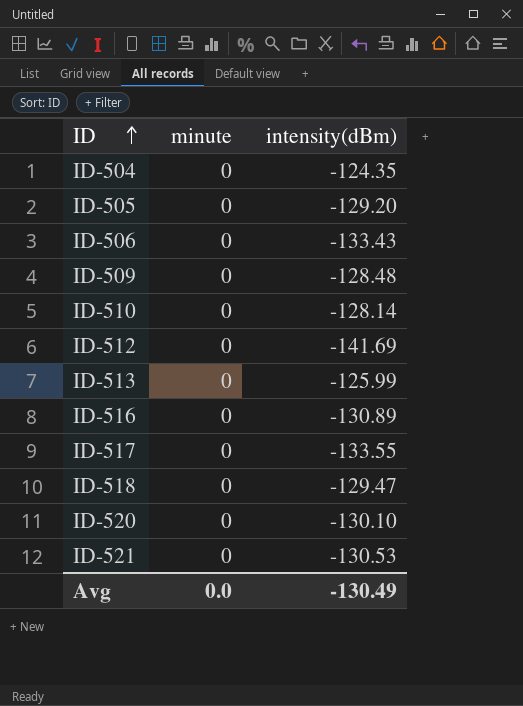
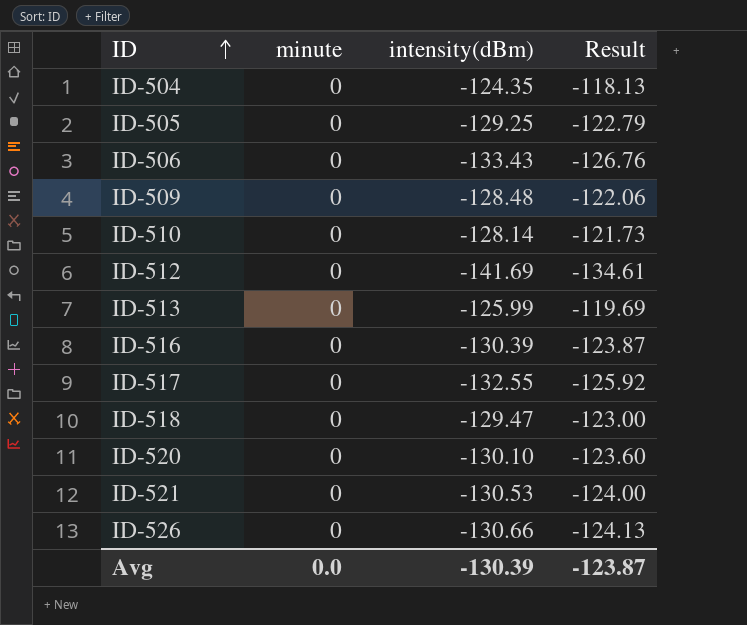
column Result | formula: none -> [intensity(dBm)] * 0.95
ID-505 | intensity(dBm): -129.20 -> -129.25
ID-516 | intensity(dBm): -130.89 -> -130.39
ID-517 | intensity(dBm): -133.55 -> -132.55
row ID-526: none -> 0 | -130.66 | -124.13
Avg | intensity(dBm): -130.49 -> -130.39

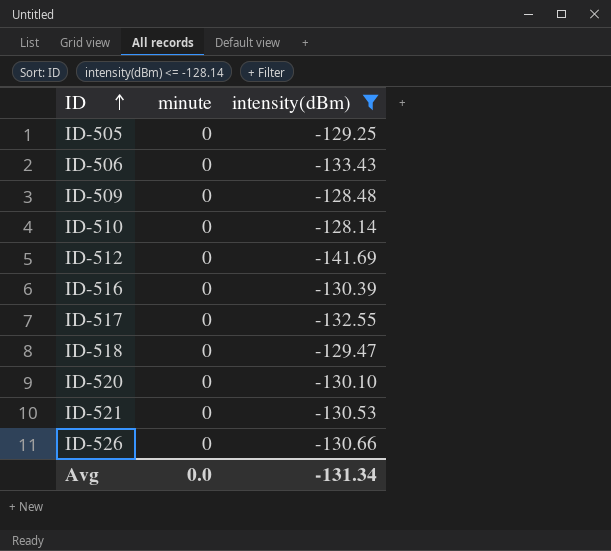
filter: none -> intensity(dBm) <= -128.14
column Result | formula: [intensity(dBm)] * 0.95 -> none
Avg | intensity(dBm): -130.39 -> -131.34

